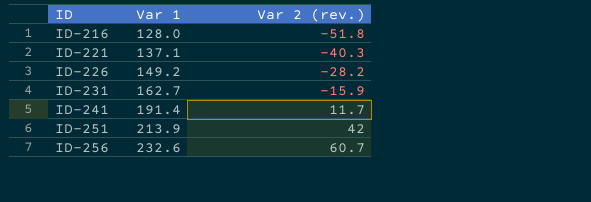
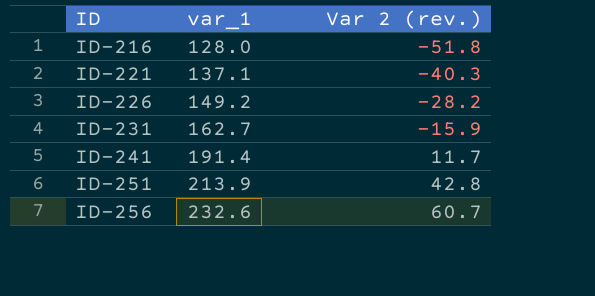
column name: Var 1 -> var_1
ID-251 | Var 2 (rev.): 42 -> 42.8

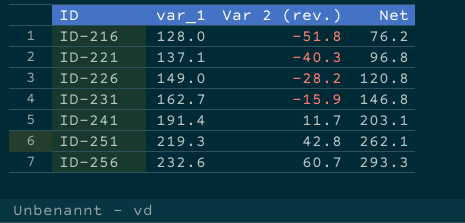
column Net | formula: none -> [var_1] + [Var 2 (rev.)]
ID-226 | var_1: 149.2 -> 149.0
ID-251 | var_1: 213.9 -> 219.3

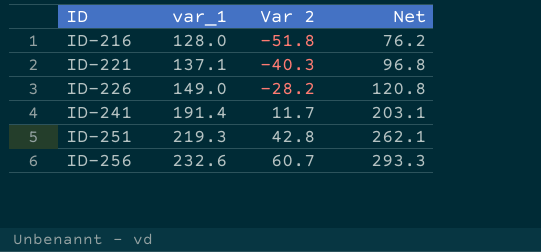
column name: Var 2 (rev.) -> Var 2
row ID-231: 162.7 | -15.9 | 146.8 -> none

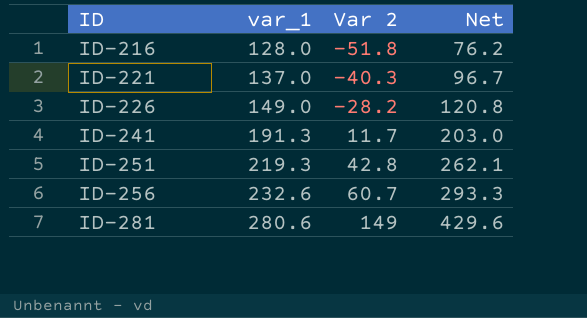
ID-221 | var_1: 137.1 -> 137.0
ID-221 | Net: 96.8 -> 96.7
ID-241 | var_1: 191.4 -> 191.3
ID-241 | Net: 203.1 -> 203.0
row ID-281: none -> 280.6 | 149 | 429.6

